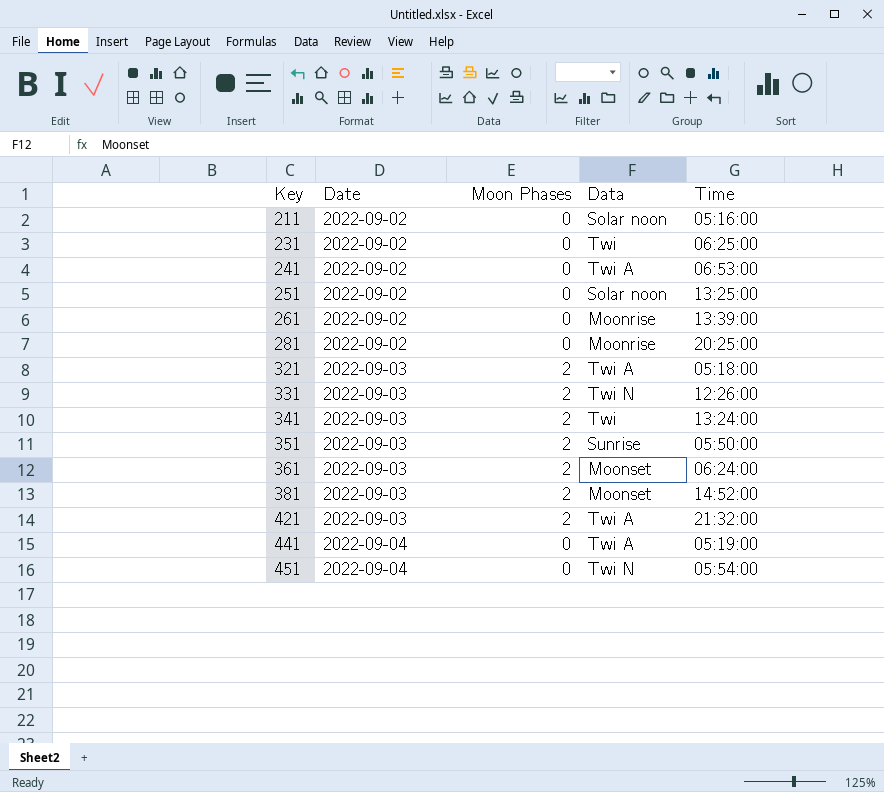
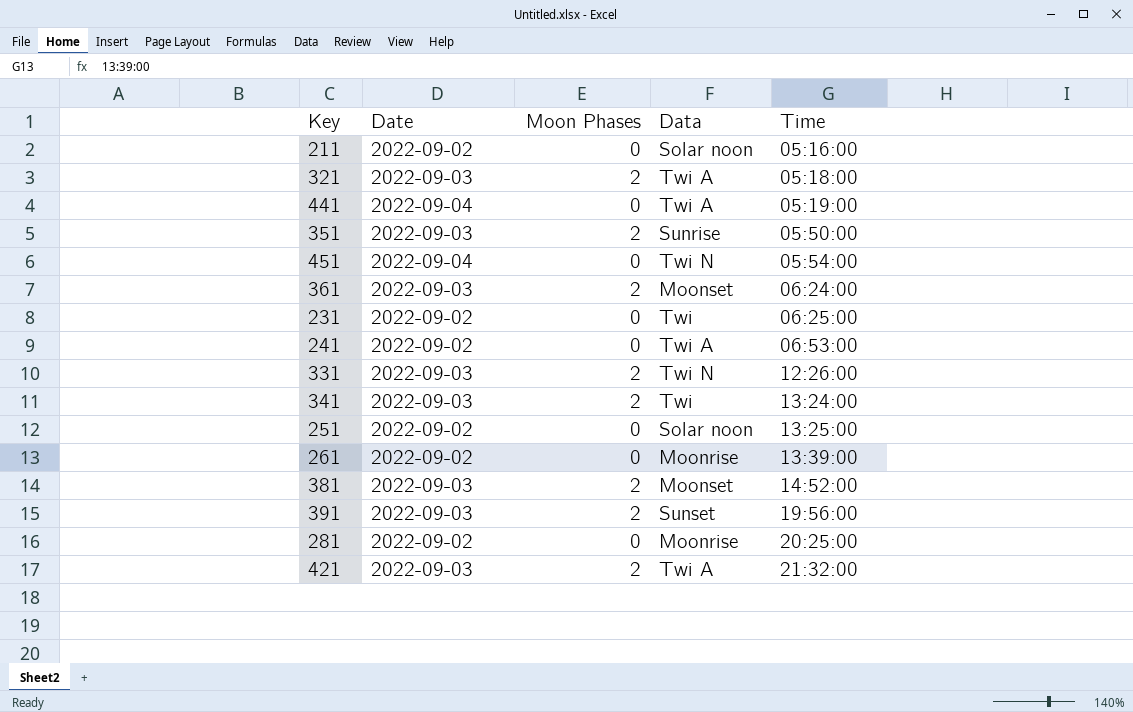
row order: Key ascending -> Time ascending
row 391: none -> 2022-09-03 | 2 | Sunset | 19:56:00

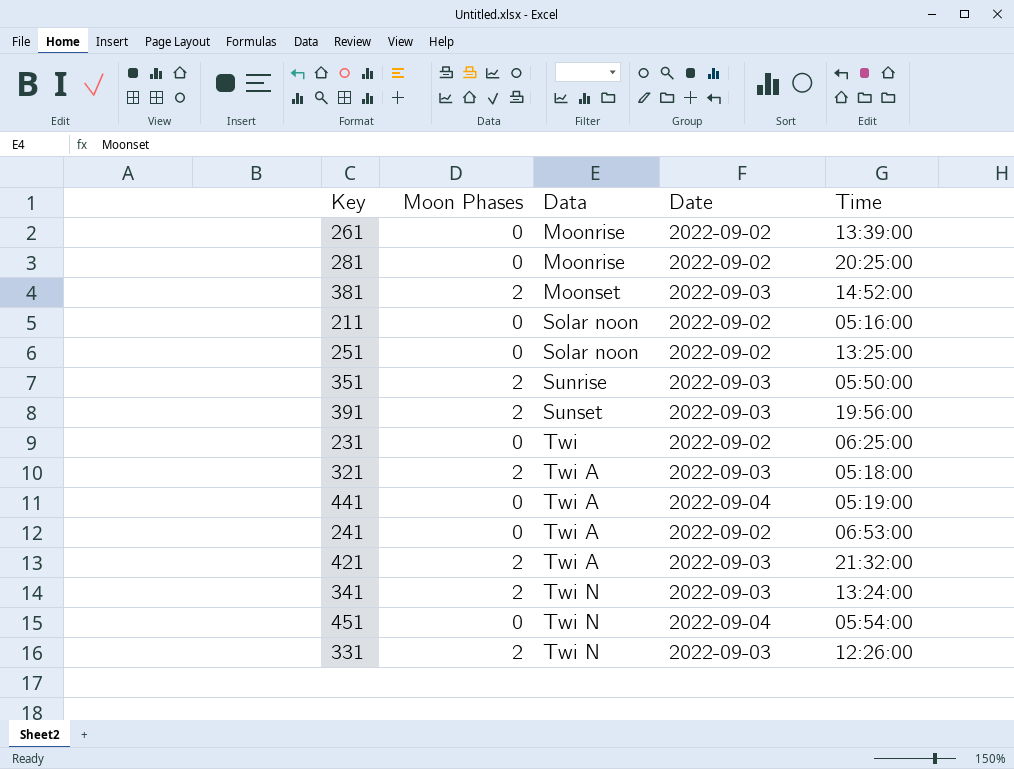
row order: Time ascending -> Data ascending
column Date | position: 2 -> 4
row 361: 2022-09-03 | 2 | Moonset | 06:24:00 -> none
341 | Data: Twi -> Twi N

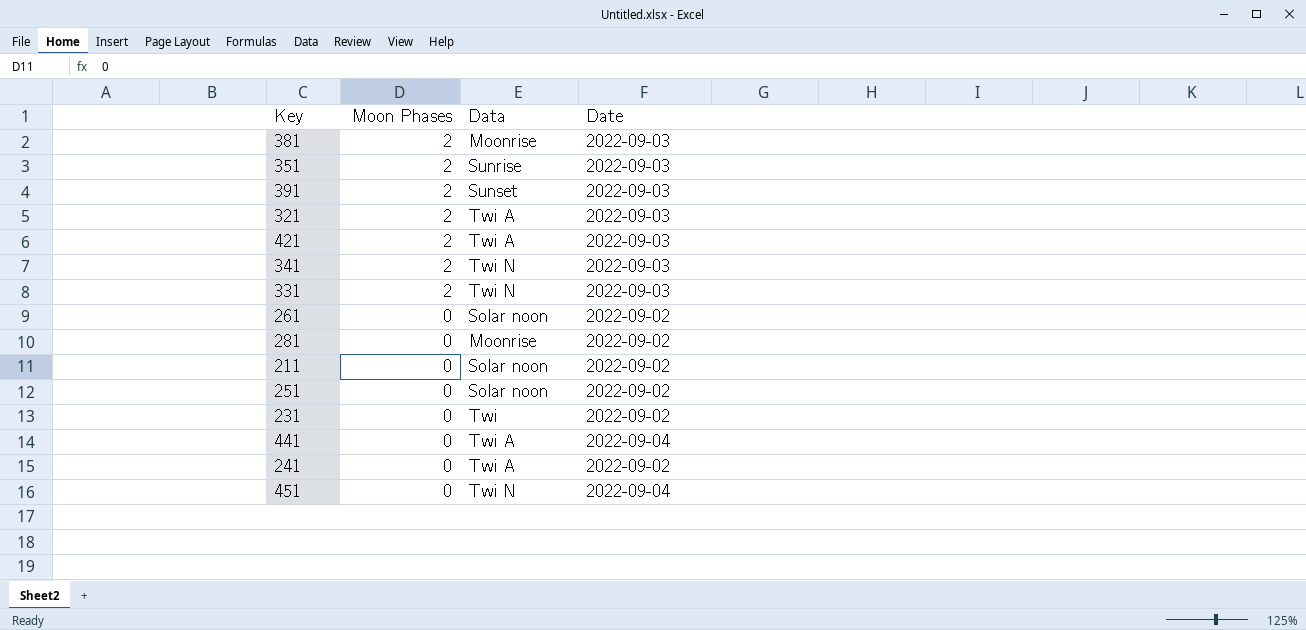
row order: Data ascending -> Moon Phases descending
column Time | position: 5 -> none
381 | Data: Moonset -> Moonrise
261 | Data: Moonrise -> Solar noon

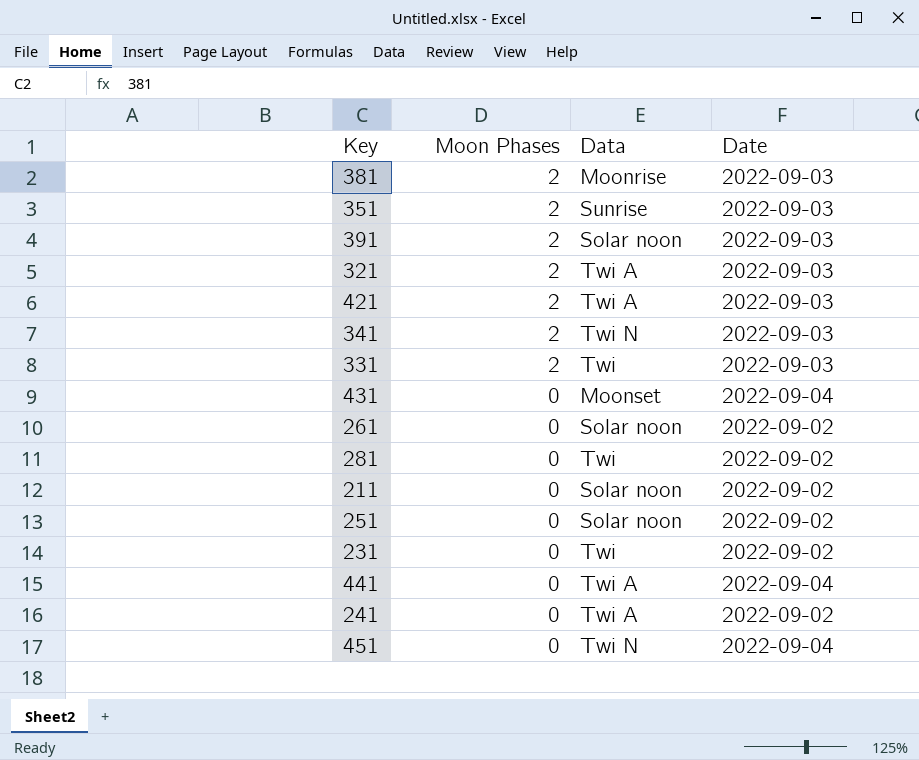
391 | Data: Sunset -> Solar noon
331 | Data: Twi N -> Twi
row 431: none -> 0 | Moonset | 2022-09-04
281 | Data: Moonrise -> Twi

